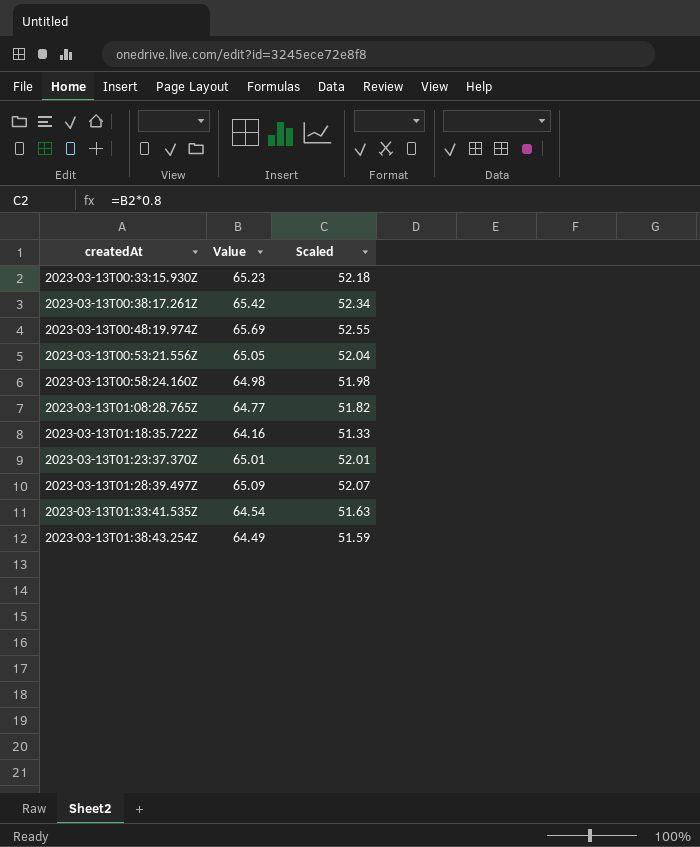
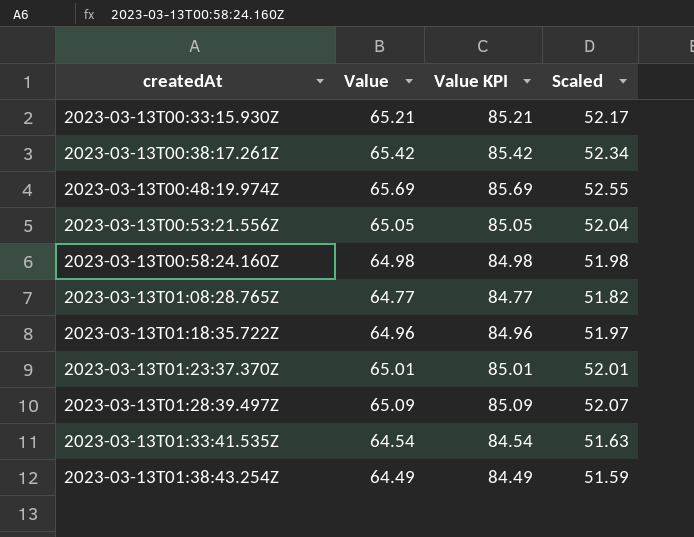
column Value KPI | formula: none -> [Value] + 20
2023-03-13T00:33:15.930Z | Value: 65.23 -> 65.21
2023-03-13T00:33:15.930Z | Scaled: 52.18 -> 52.17
2023-03-13T01:18:35.722Z | Value: 64.16 -> 64.96
2023-03-13T01:18:35.722Z | Scaled: 51.33 -> 51.97

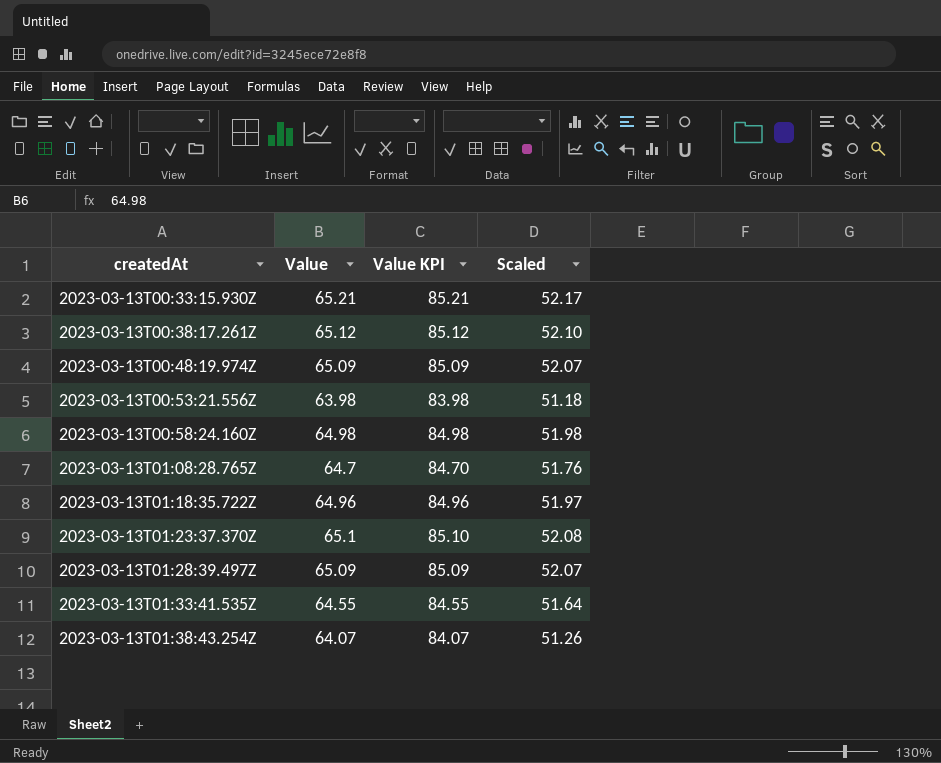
2023-03-13T00:38:17.261Z | Value: 65.42 -> 65.12
2023-03-13T00:38:17.261Z | Value KPI: 85.42 -> 85.12
2023-03-13T00:38:17.261Z | Scaled: 52.34 -> 52.10
2023-03-13T00:48:19.974Z | Value: 65.69 -> 65.09
2023-03-13T00:48:19.974Z | Value KPI: 85.69 -> 85.09
2023-03-13T00:48:19.974Z | Scaled: 52.55 -> 52.07
2023-03-13T00:53:21.556Z | Value: 65.05 -> 63.98
2023-03-13T00:53:21.556Z | Value KPI: 85.05 -> 83.98
2023-03-13T00:53:21.556Z | Scaled: 52.04 -> 51.18
2023-03-13T01:08:28.765Z | Value: 64.77 -> 64.7
2023-03-13T01:08:28.765Z | Value KPI: 84.77 -> 84.70
2023-03-13T01:08:28.765Z | Scaled: 51.82 -> 51.76
2023-03-13T01:23:37.370Z | Value: 65.01 -> 65.1
2023-03-13T01:23:37.370Z | Value KPI: 85.01 -> 85.10
2023-03-13T01:23:37.370Z | Scaled: 52.01 -> 52.08
2023-03-13T01:33:41.535Z | Value: 64.54 -> 64.55
2023-03-13T01:33:41.535Z | Value KPI: 84.54 -> 84.55
2023-03-13T01:33:41.535Z | Scaled: 51.63 -> 51.64
2023-03-13T01:38:43.254Z | Value: 64.49 -> 64.07
2023-03-13T01:38:43.254Z | Value KPI: 84.49 -> 84.07
2023-03-13T01:38:43.254Z | Scaled: 51.59 -> 51.26

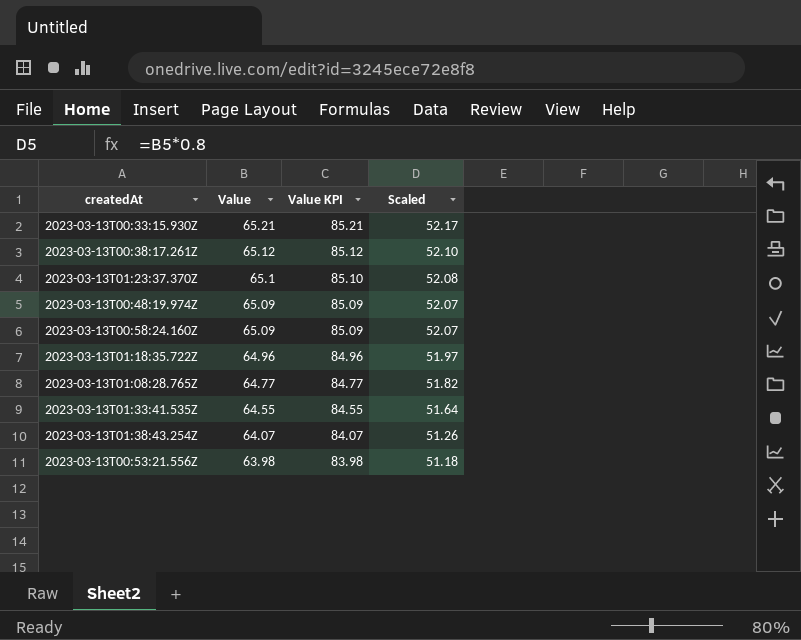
row order: createdAt ascending -> Value descending
row 2023-03-13T01:28:39.497Z: 65.09 | 85.09 | 52.07 -> none
2023-03-13T00:58:24.160Z | Value: 64.98 -> 65.09
2023-03-13T00:58:24.160Z | Value KPI: 84.98 -> 85.09
2023-03-13T00:58:24.160Z | Scaled: 51.98 -> 52.07
2023-03-13T01:08:28.765Z | Value: 64.7 -> 64.77
2023-03-13T01:08:28.765Z | Value KPI: 84.70 -> 84.77
2023-03-13T01:08:28.765Z | Scaled: 51.76 -> 51.82

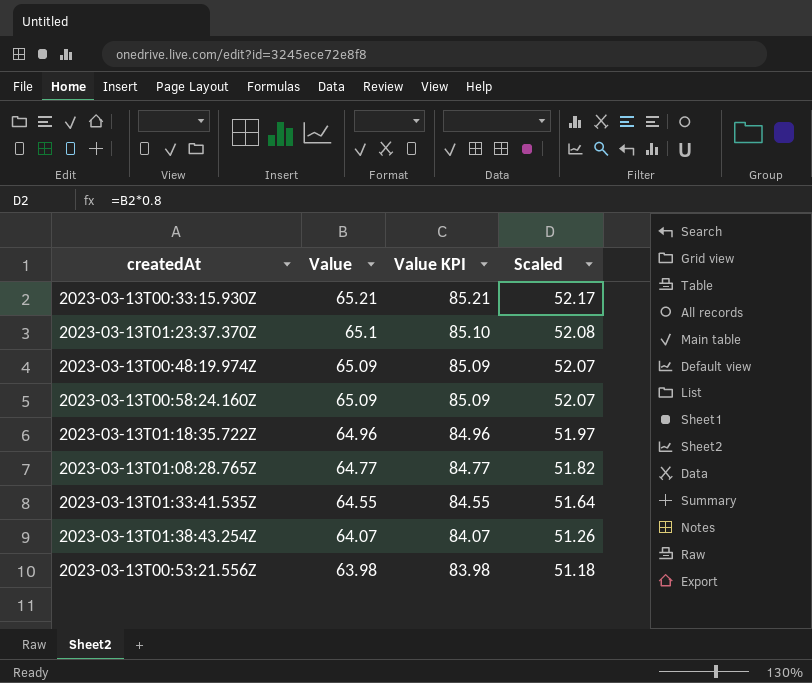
row 2023-03-13T00:38:17.261Z: 65.12 | 85.12 | 52.10 -> none

